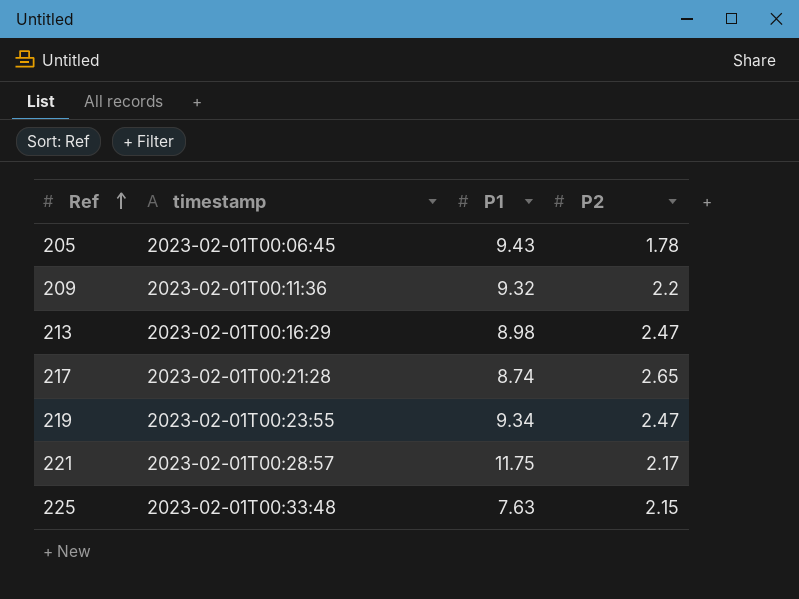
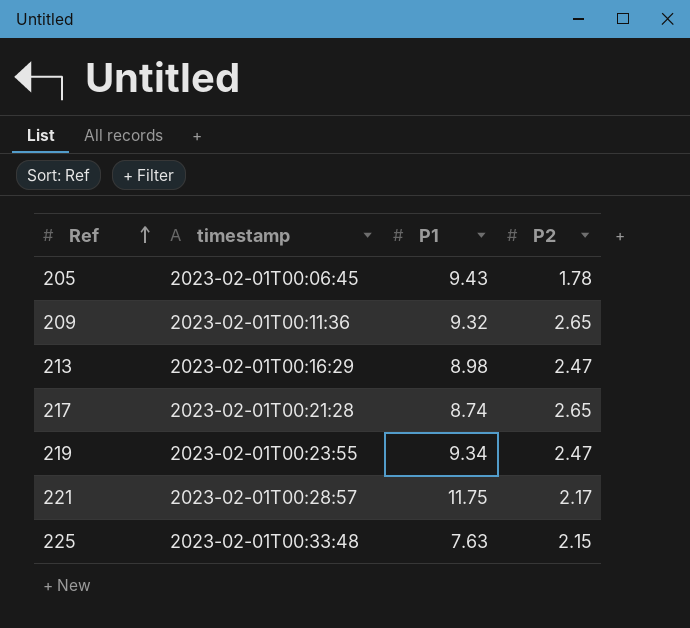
209 | P2: 2.2 -> 2.65

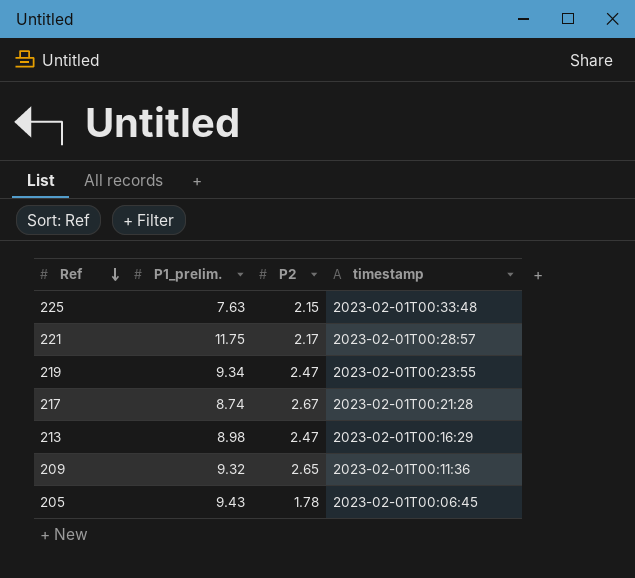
row order: Ref ascending -> Ref descending
column name: P1 -> P1_prelim.
column timestamp | position: 2 -> 4
217 | P2: 2.65 -> 2.67

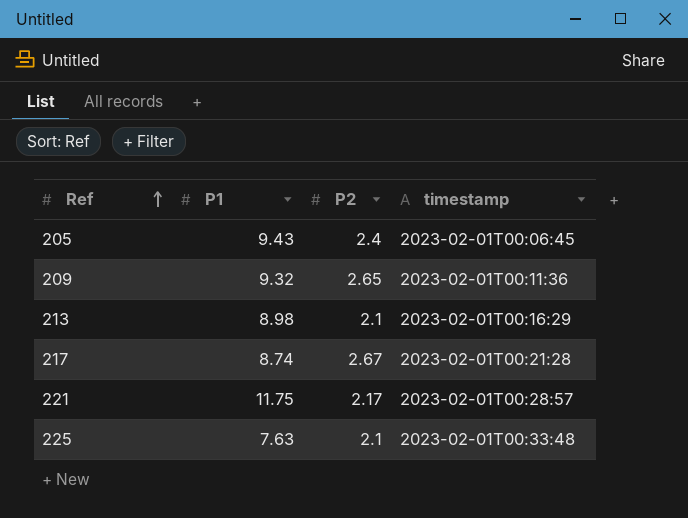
row order: Ref descending -> Ref ascending
column name: P1_prelim. -> P1
row 219: 9.34 | 2.47 | 2023-02-01T00:23:55 -> none
205 | P2: 1.78 -> 2.4
213 | P2: 2.47 -> 2.1
225 | P2: 2.15 -> 2.1

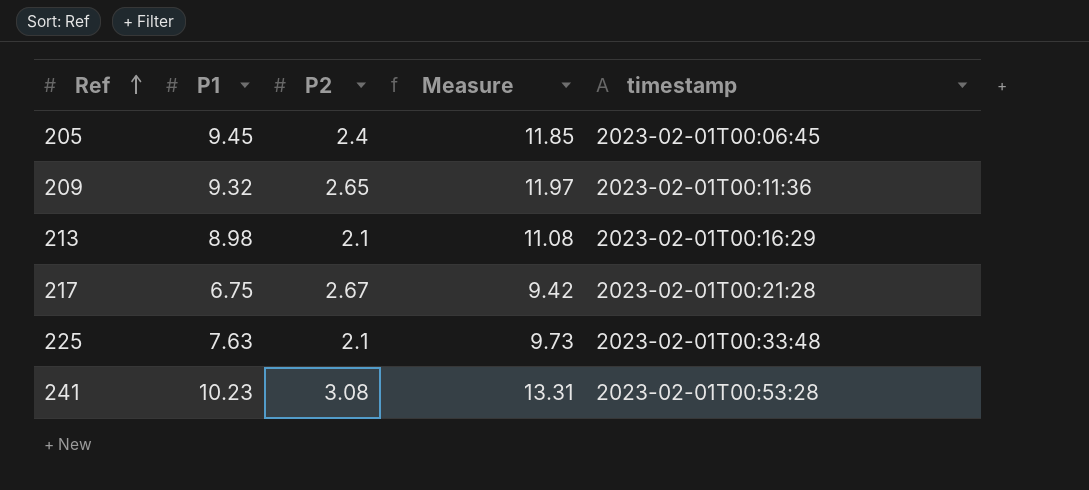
column Measure | formula: none -> [P1] + [P2]
row 221: 11.75 | 2.17 | 2023-02-01T00:28:57 -> none
205 | P1: 9.43 -> 9.45
217 | P1: 8.74 -> 6.75
row 241: none -> 10.23 | 3.08 | 13.31 | 2023-02-01T00:53:28

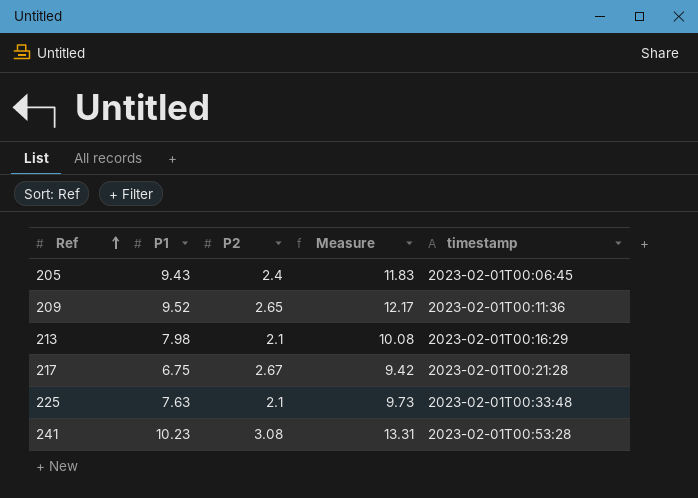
205 | P1: 9.45 -> 9.43
205 | Measure: 11.85 -> 11.83
209 | P1: 9.32 -> 9.52
209 | Measure: 11.97 -> 12.17
213 | P1: 8.98 -> 7.98
213 | Measure: 11.08 -> 10.08

